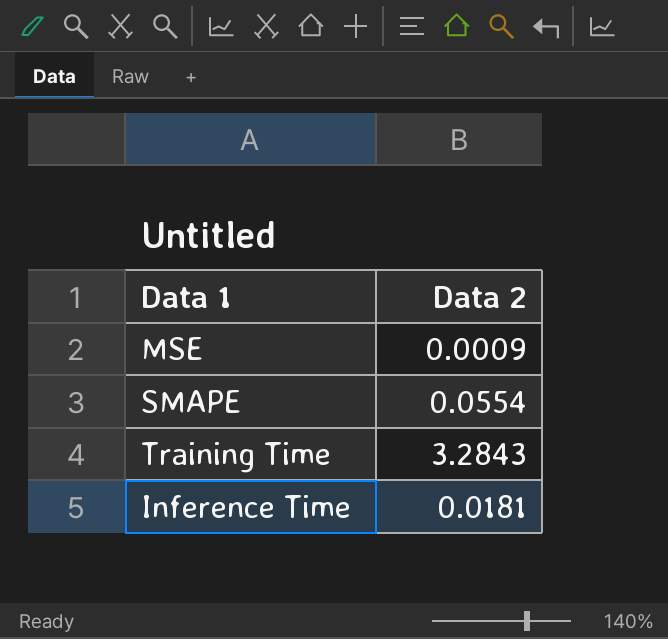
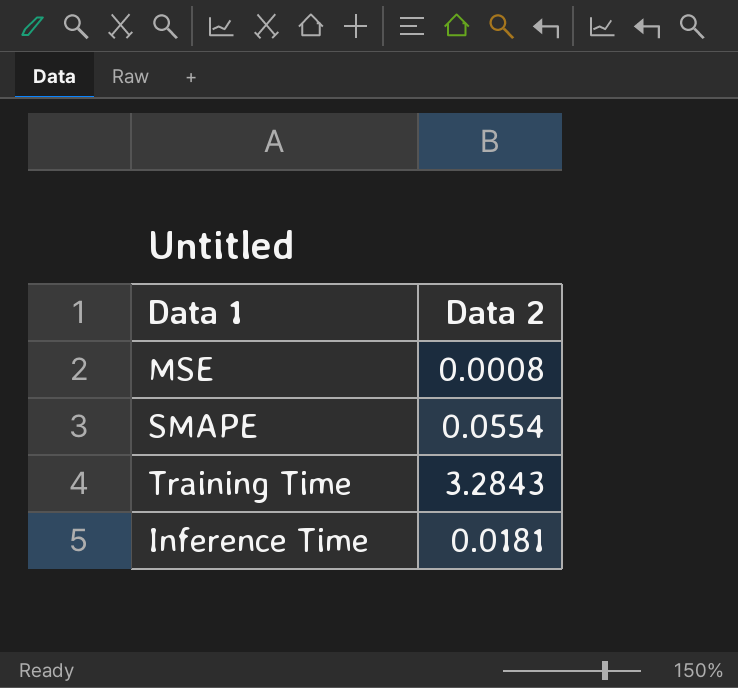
MSE | Data 2: 0.0009 -> 0.0008

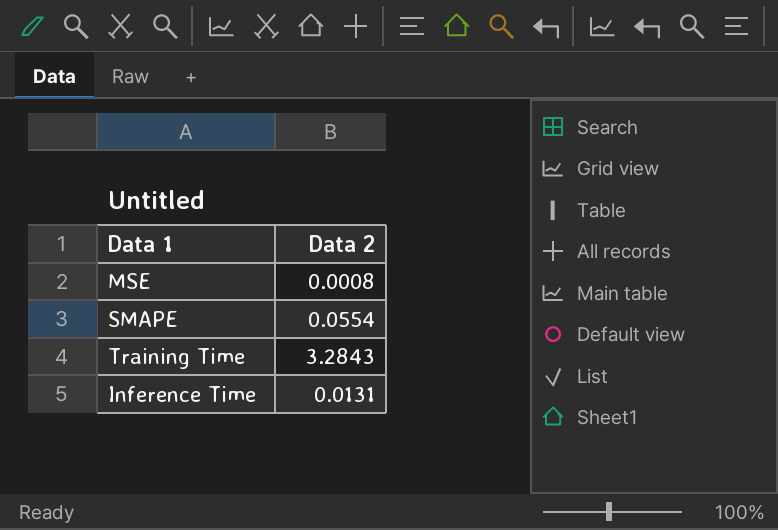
Inference Time | Data 2: 0.0181 -> 0.0131

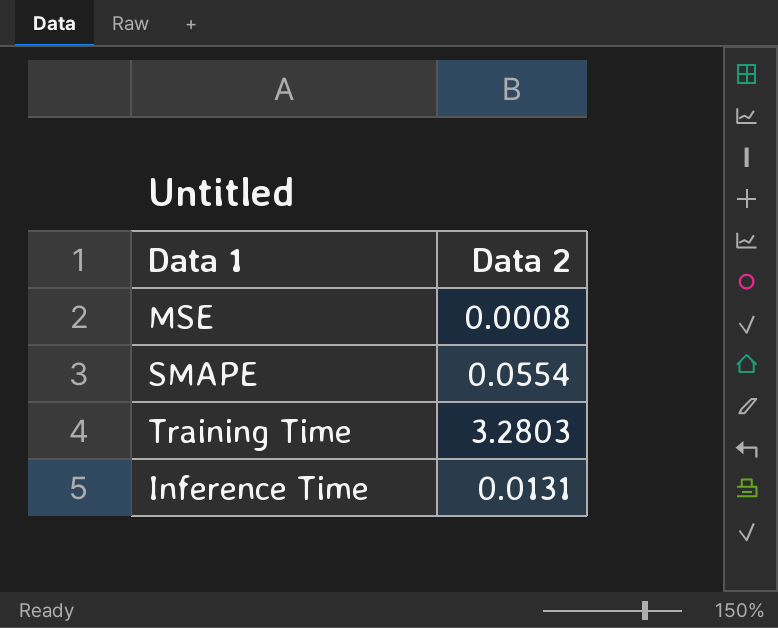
Training Time | Data 2: 3.2843 -> 3.2803

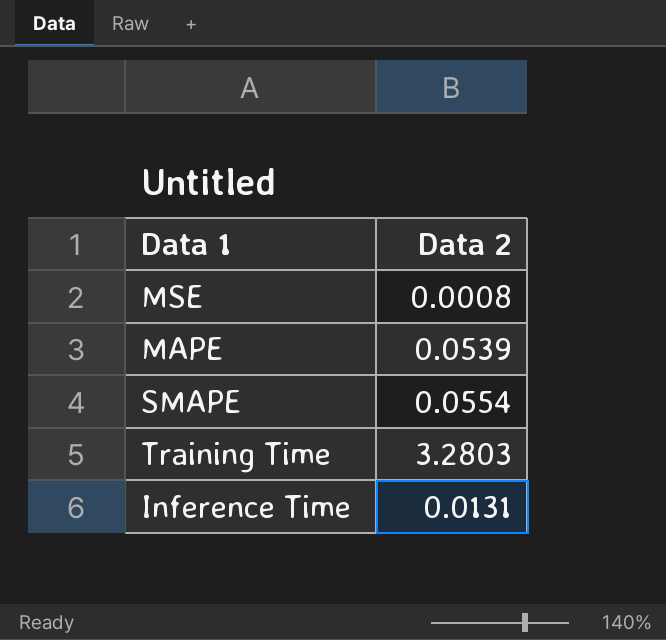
row MAPE: none -> 0.0539

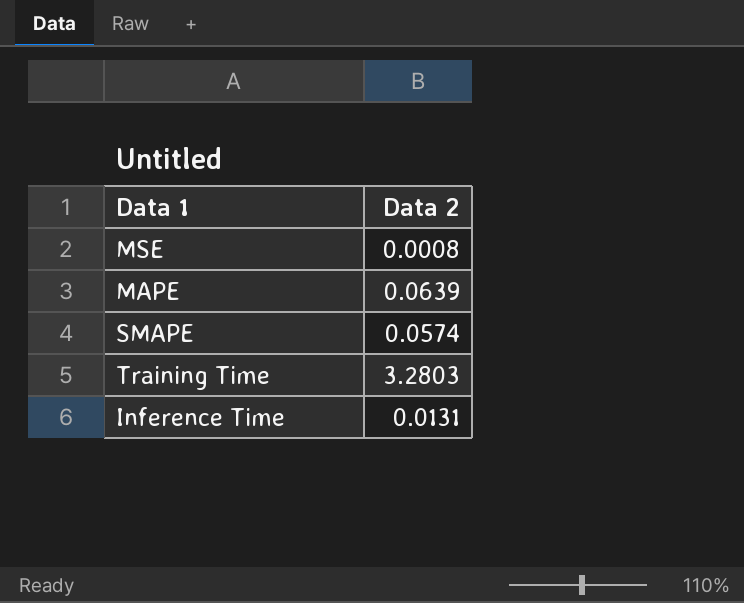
MAPE | Data 2: 0.0539 -> 0.0639
SMAPE | Data 2: 0.0554 -> 0.0574

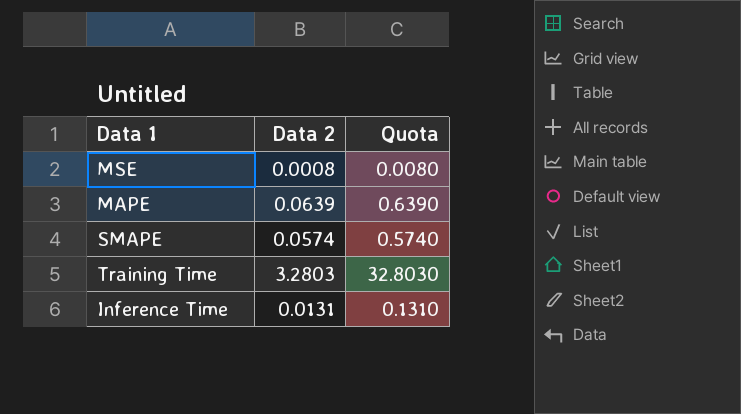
column Quota | formula: none -> [Data 2] * 10

